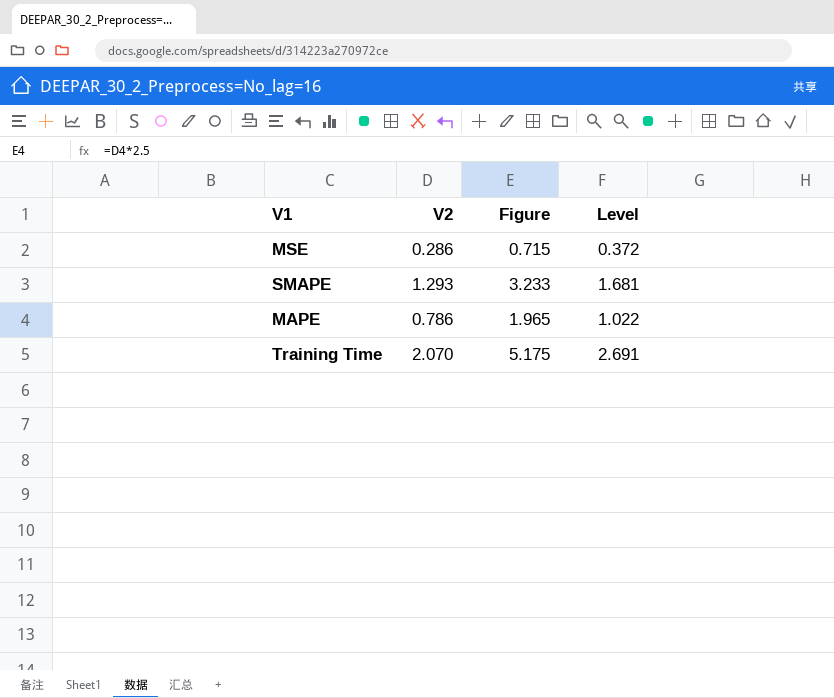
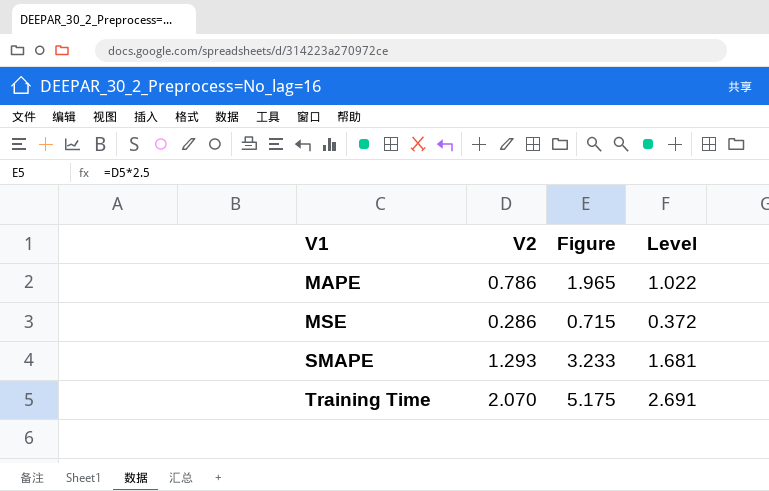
row order: none -> V1 ascending

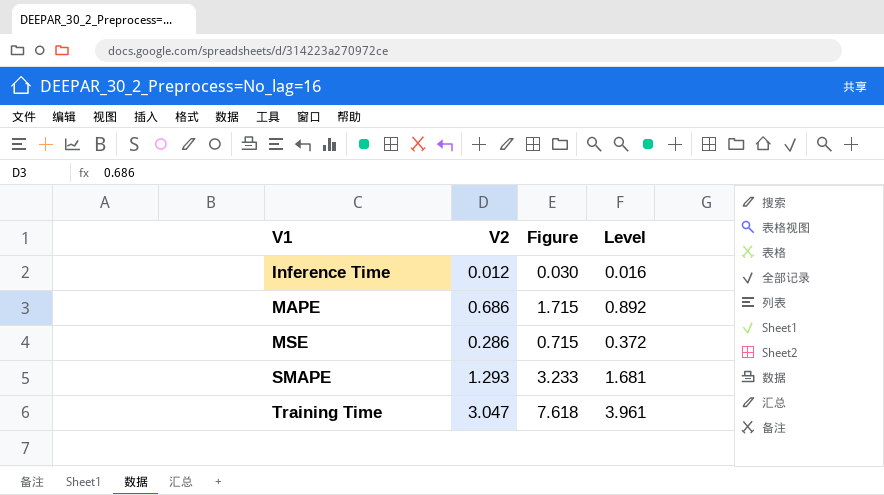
row Inference Time: none -> 0.012 | 0.030 | 0.016
MAPE | V2: 0.786 -> 0.686
MAPE | Figure: 1.965 -> 1.715
MAPE | Level: 1.022 -> 0.892
Training Time | V2: 2.070 -> 3.047
Training Time | Figure: 5.175 -> 7.618
Training Time | Level: 2.691 -> 3.961

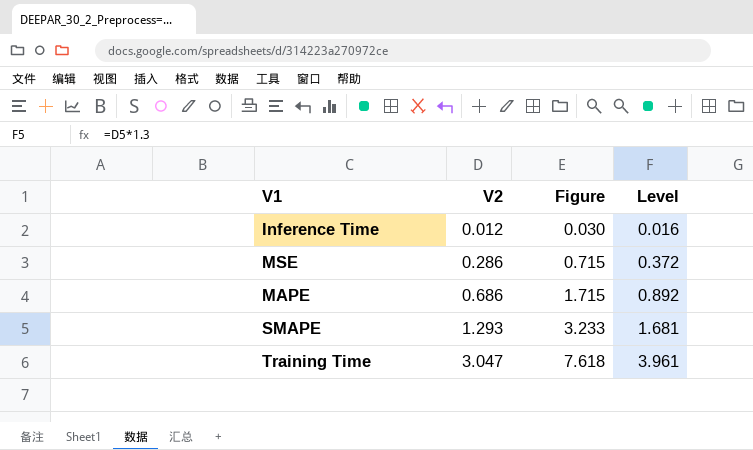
row order: V1 ascending -> V2 ascending

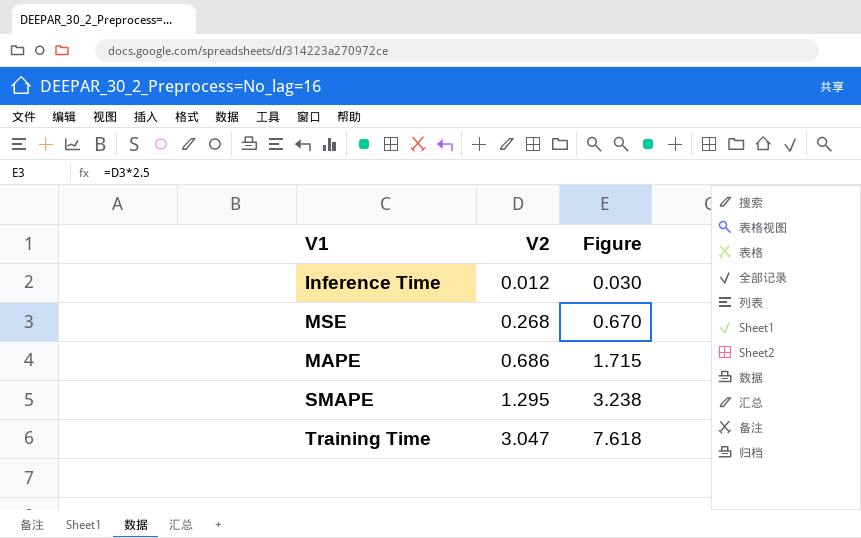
column Level | formula: [V2] * 1.3 -> none
MSE | V2: 0.286 -> 0.268
MSE | Figure: 0.715 -> 0.670
SMAPE | V2: 1.293 -> 1.295
SMAPE | Figure: 3.233 -> 3.238

